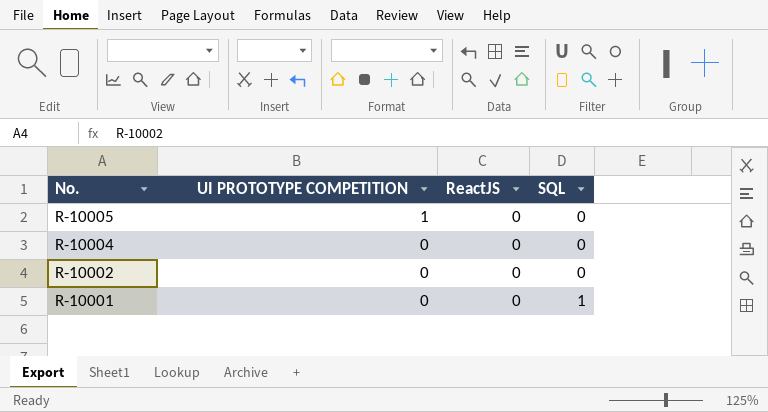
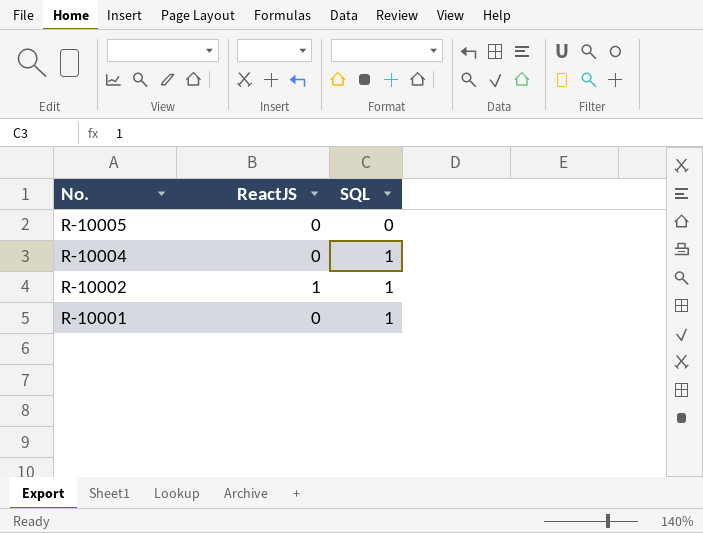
column UI PROTOTYPE COMPETITION | position: 2 -> none
R-10004 | SQL: 0 -> 1
R-10002 | ReactJS: 0 -> 1
R-10002 | SQL: 0 -> 1

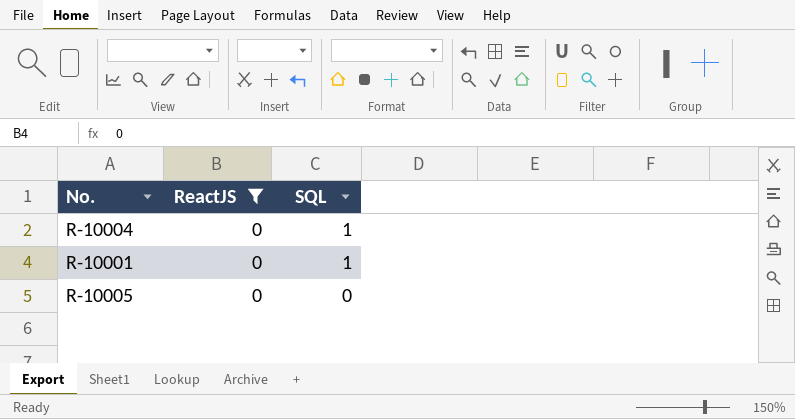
filter: none -> ReactJS = 0
row order: No. descending -> SQL descending

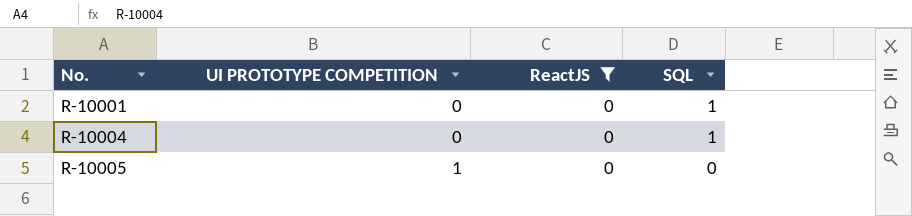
row order: SQL descending -> No. ascending
column UI PROTOTYPE COMPETITION | position: none -> 2

